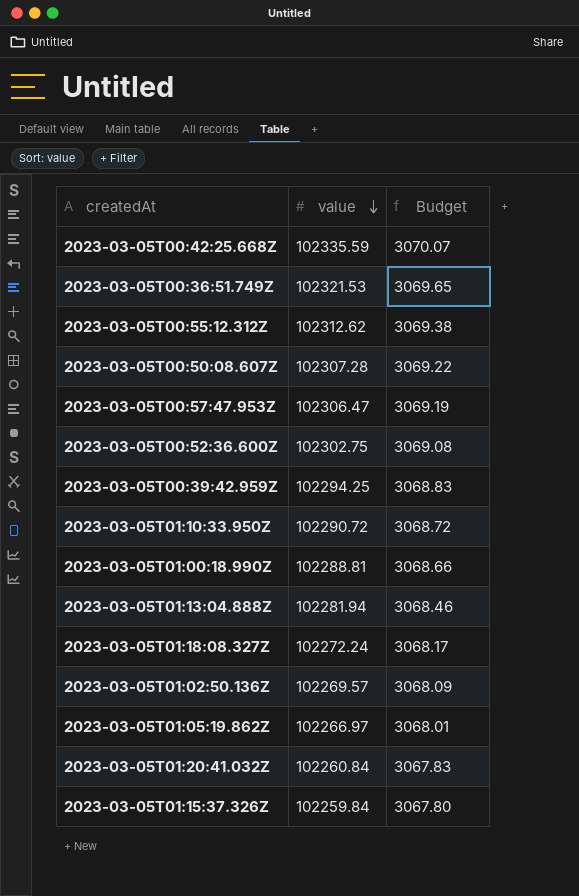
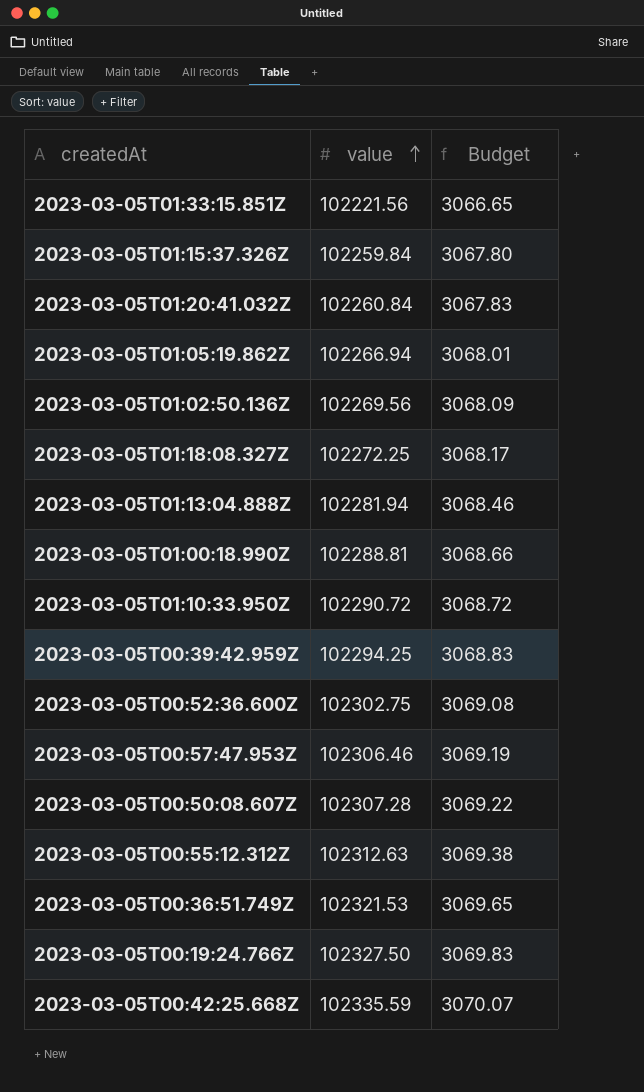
row order: value descending -> value ascending
row 2023-03-05T01:33:15.851Z: none -> 102221.56 | 3066.65
2023-03-05T01:05:19.862Z | value: 102266.97 -> 102266.94
2023-03-05T01:02:50.136Z | value: 102269.57 -> 102269.56
2023-03-05T01:18:08.327Z | value: 102272.24 -> 102272.25
2023-03-05T00:57:47.953Z | value: 102306.47 -> 102306.46
2023-03-05T00:55:12.312Z | value: 102312.62 -> 102312.63
row 2023-03-05T00:19:24.766Z: none -> 102327.50 | 3069.83

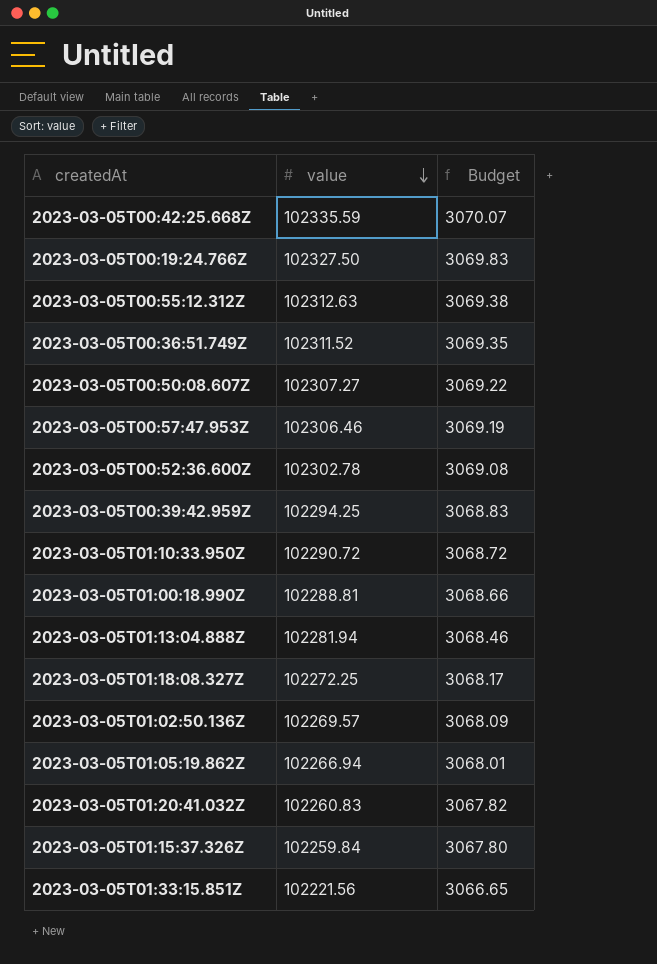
row order: value ascending -> value descending
2023-03-05T00:36:51.749Z | value: 102321.53 -> 102311.52
2023-03-05T00:36:51.749Z | Budget: 3069.65 -> 3069.35
2023-03-05T00:50:08.607Z | value: 102307.28 -> 102307.27
2023-03-05T00:52:36.600Z | value: 102302.75 -> 102302.78
2023-03-05T01:02:50.136Z | value: 102269.56 -> 102269.57
2023-03-05T01:20:41.032Z | value: 102260.84 -> 102260.83
2023-03-05T01:20:41.032Z | Budget: 3067.83 -> 3067.82

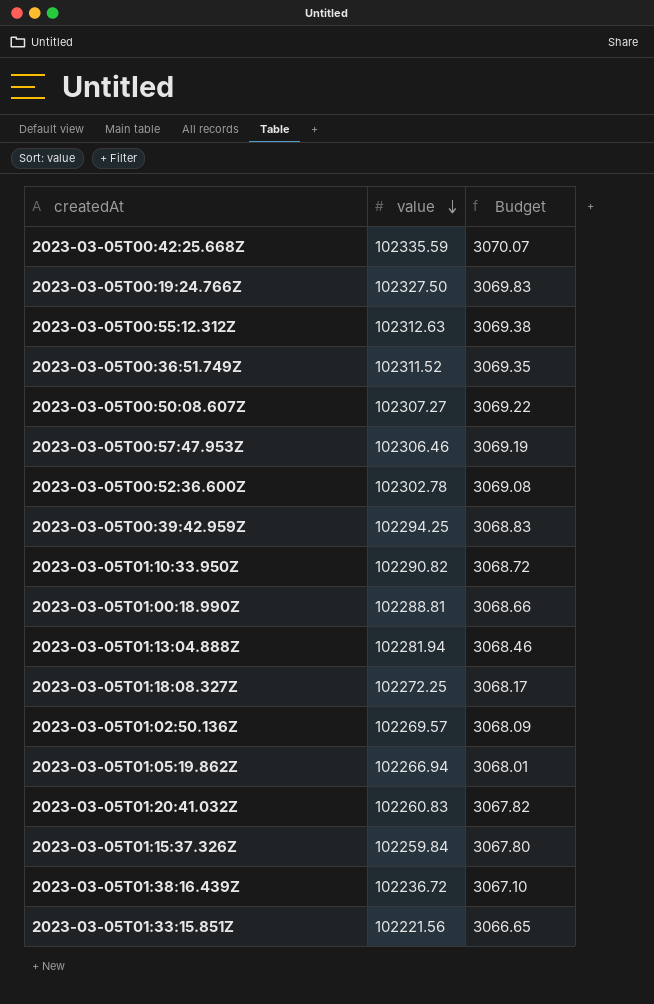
2023-03-05T01:10:33.950Z | value: 102290.72 -> 102290.82
row 2023-03-05T01:38:16.439Z: none -> 102236.72 | 3067.10

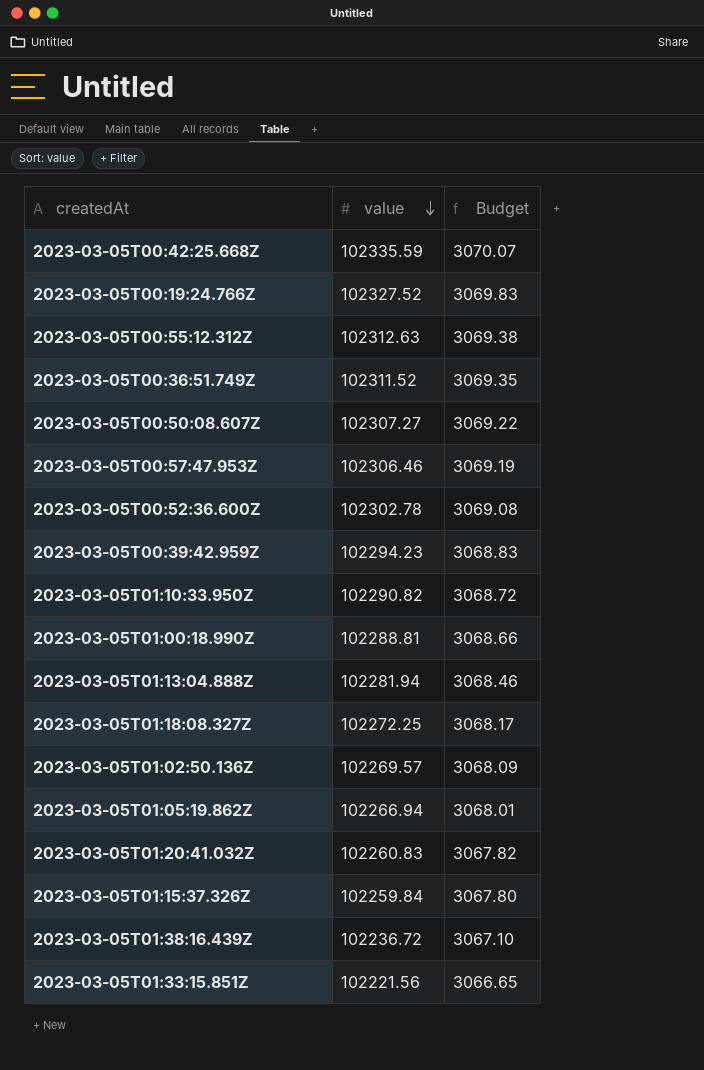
2023-03-05T00:19:24.766Z | value: 102327.50 -> 102327.52
2023-03-05T00:39:42.959Z | value: 102294.25 -> 102294.23

